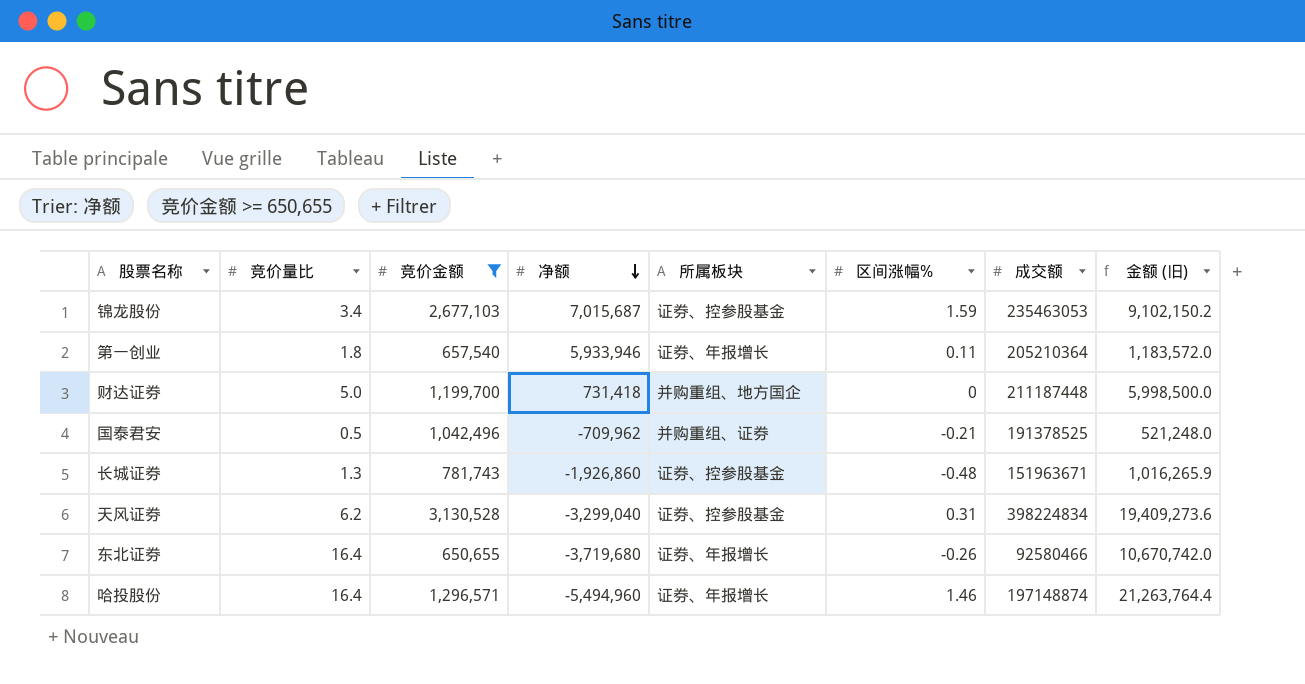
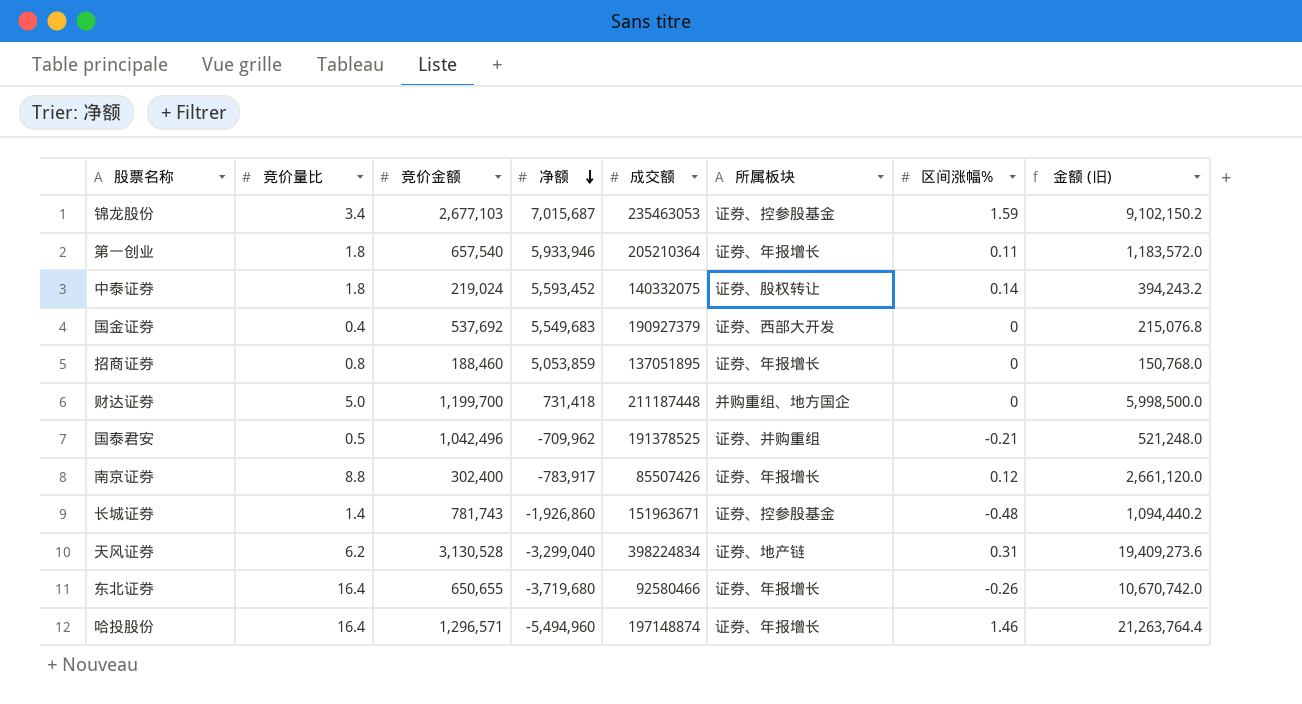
filter: 竞价金额 >= 650,655 -> none
column 成交额 | position: 7 -> 5
国泰君安 | 所属板块: 并购重组、证券 -> 证券、并购重组
长城证券 | 竞价量比: 1.3 -> 1.4
长城证券 | 金额 (旧): 1,016,265.9 -> 1,094,440.2
天风证券 | 所属板块: 证券、控参股基金 -> 证券、地产链

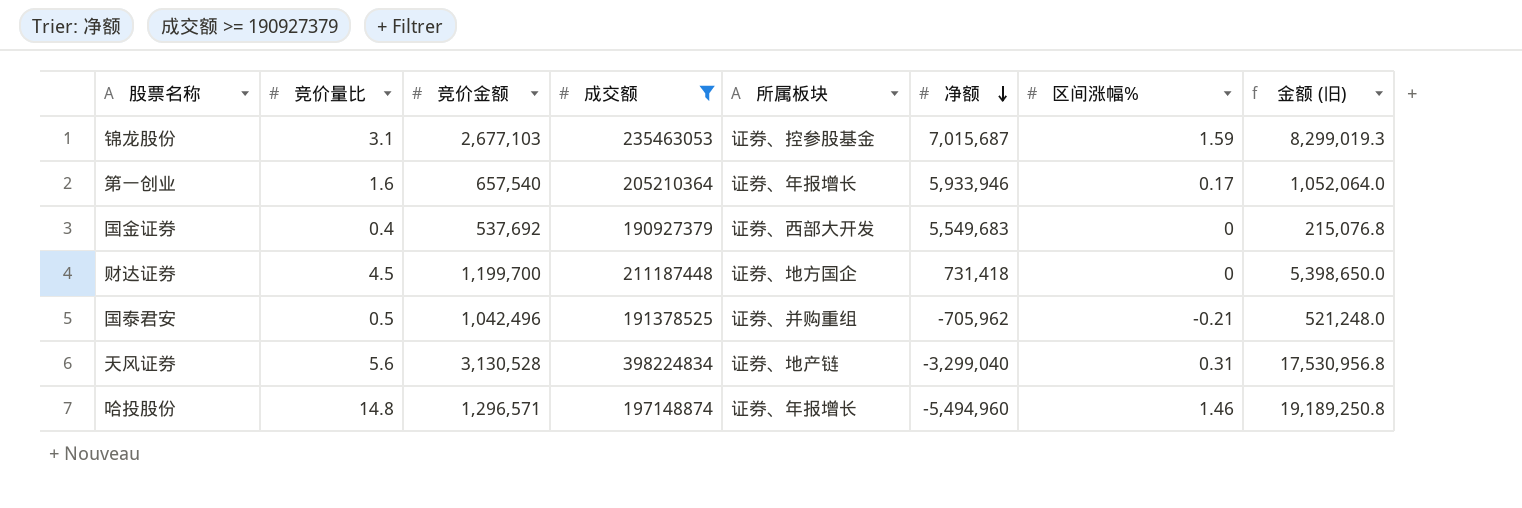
filter: none -> 成交额 >= 190927379
column 净额 | position: 4 -> 6
锦龙股份 | 竞价量比: 3.4 -> 3.1
锦龙股份 | 金额 (旧): 9,102,150.2 -> 8,299,019.3
第一创业 | 竞价量比: 1.8 -> 1.6
第一创业 | 区间涨幅%: 0.11 -> 0.17
第一创业 | 金额 (旧): 1,183,572.0 -> 1,052,064.0
财达证券 | 竞价量比: 5.0 -> 4.5
财达证券 | 所属板块: 并购重组、地方国企 -> 证券、地方国企
财达证券 | 金额 (旧): 5,998,500.0 -> 5,398,650.0
国泰君安 | 净额: -709,962 -> -705,962
天风证券 | 竞价量比: 6.2 -> 5.6
天风证券 | 金额 (旧): 19,409,273.6 -> 17,530,956.8
哈投股份 | 竞价量比: 16.4 -> 14.8
哈投股份 | 金额 (旧): 21,263,764.4 -> 19,189,250.8

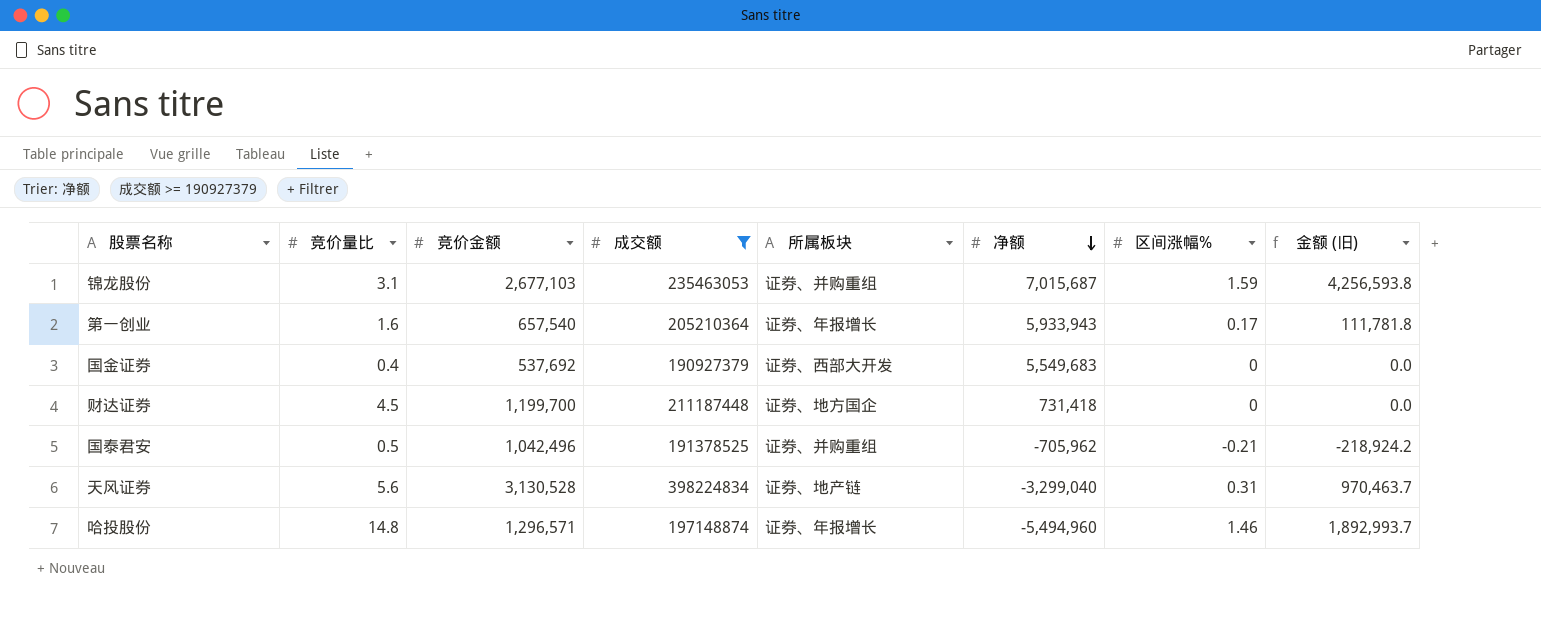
column 金额 (旧) | formula: [竞价量比] * [竞价金额] -> [竞价金额] * [区间涨幅%]
锦龙股份 | 所属板块: 证券、控参股基金 -> 证券、并购重组
第一创业 | 净额: 5,933,946 -> 5,933,943

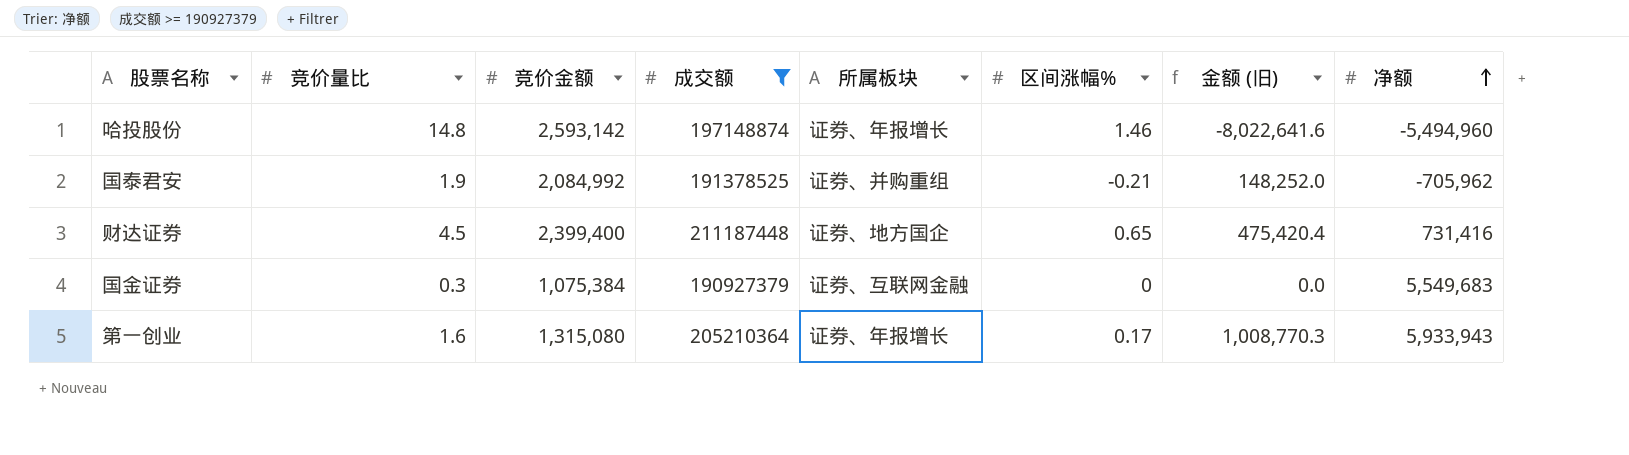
row order: 净额 descending -> 净额 ascending
column 金额 (旧) | formula: [竞价金额] * [区间涨幅%] -> [区间涨幅%] * [净额]
column 净额 | position: 6 -> 8
row 锦龙股份: 3.1 | 2,677,103 | 235463053 | 证券、并购重组 | 7,015,687 | 1.59 | 4,256,593.8 -> none
row 天风证券: 5.6 | 3,130,528 | 398224834 | 证券、地产链 | -3,299,040 | 0.31 | 970,463.7 -> none
哈投股份 | 竞价金额: 1,296,571 -> 2,593,142
国泰君安 | 竞价量比: 0.5 -> 1.9
国泰君安 | 竞价金额: 1,042,496 -> 2,084,992
财达证券 | 竞价金额: 1,199,700 -> 2,399,400
财达证券 | 区间涨幅%: 0 -> 0.65
财达证券 | 净额: 731,418 -> 731,416
国金证券 | 竞价量比: 0.4 -> 0.3
国金证券 | 竞价金额: 537,692 -> 1,075,384
国金证券 | 所属板块: 证券、西部大开发 -> 证券、互联网金融
第一创业 | 竞价金额: 657,540 -> 1,315,080

